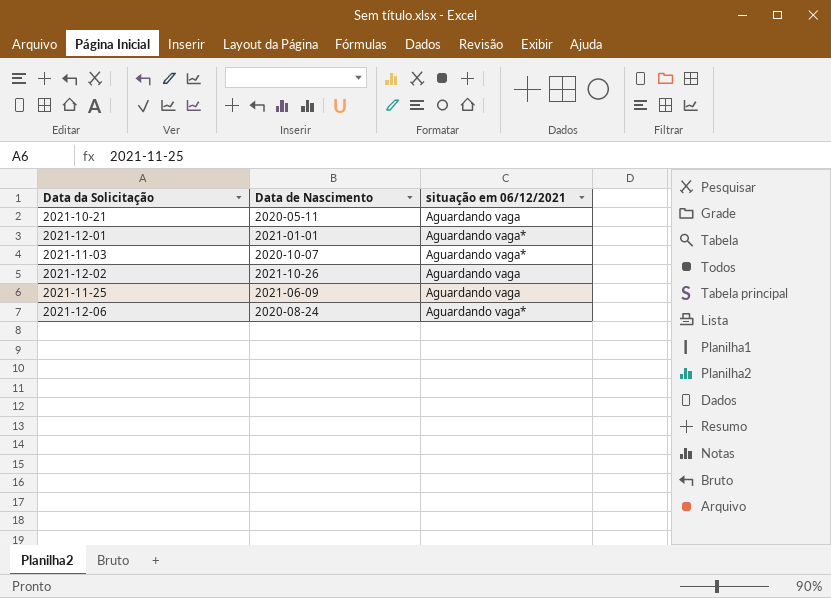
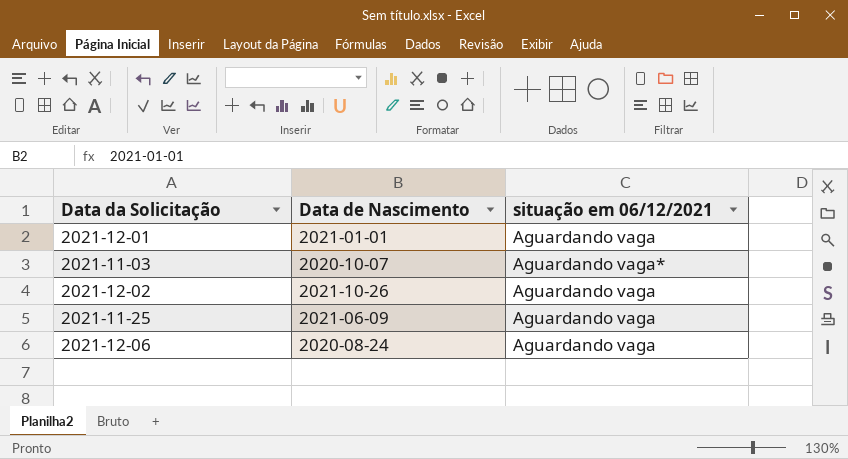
row 2021-10-21: 2020-05-11 | Aguardando vaga -> none
2021-12-01 | situação em 06/12/2021: Aguardando vaga* -> Aguardando vaga
2021-12-06 | situação em 06/12/2021: Aguardando vaga* -> Aguardando vaga

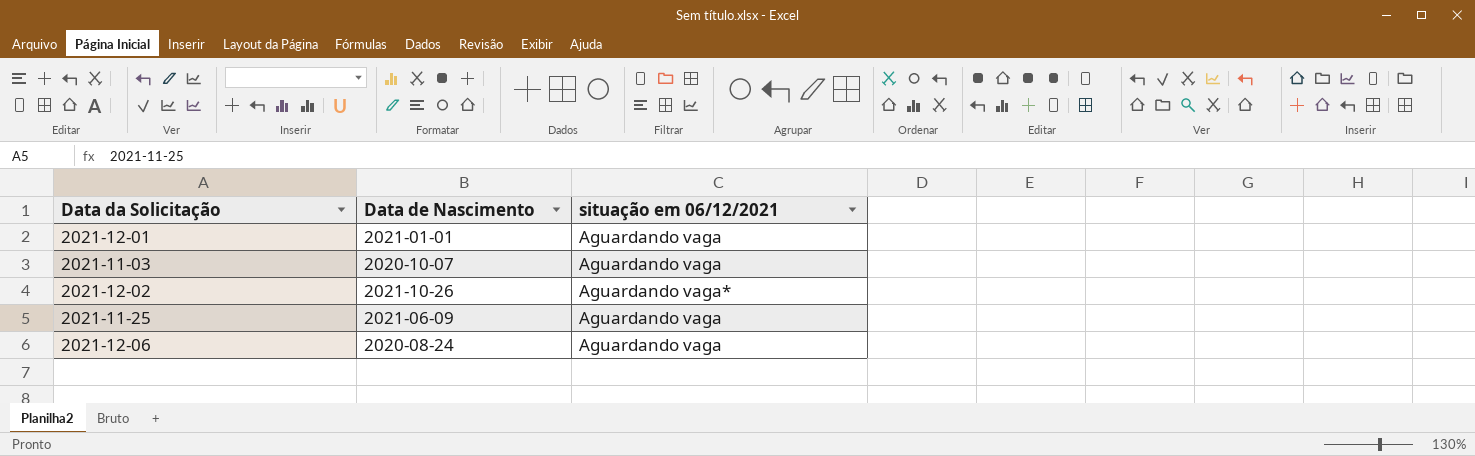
2021-11-03 | situação em 06/12/2021: Aguardando vaga* -> Aguardando vaga
2021-12-02 | situação em 06/12/2021: Aguardando vaga -> Aguardando vaga*

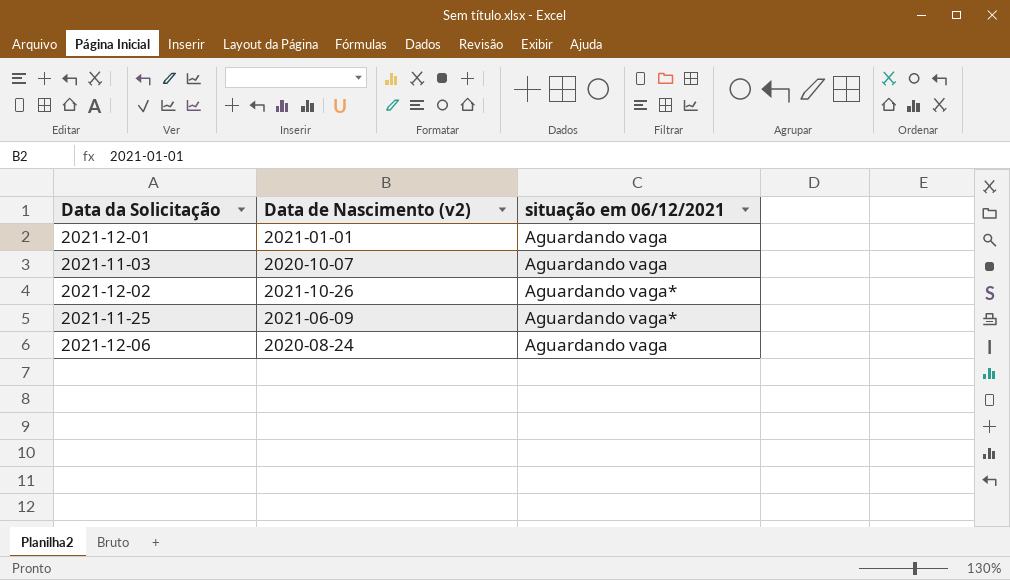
column name: Data de Nascimento -> Data de Nascimento (v2)
2021-11-25 | situação em 06/12/2021: Aguardando vaga -> Aguardando vaga*

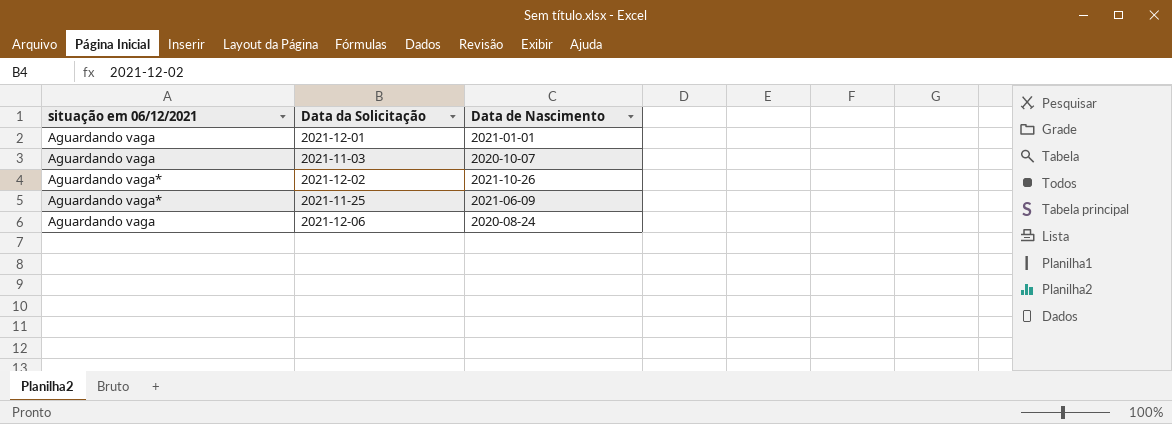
column situação em 06/12/2021 | position: 3 -> 1
column name: Data de Nascimento (v2) -> Data de Nascimento

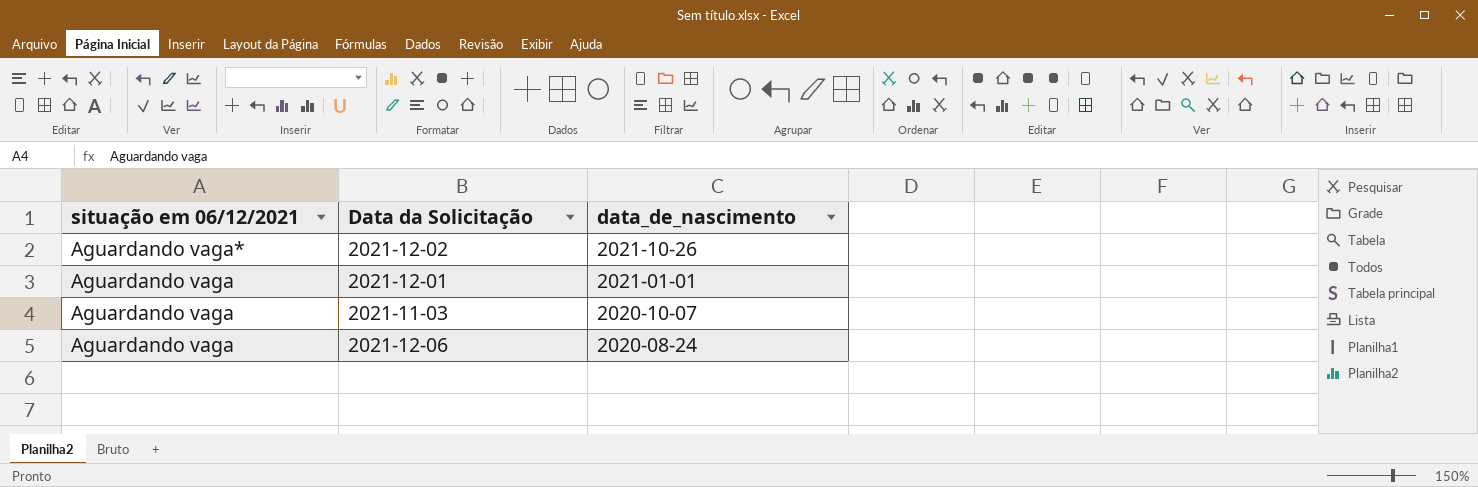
row order: none -> situação em 06/12/2021 descending
column name: Data de Nascimento -> data_de_nascimento
row 2021-11-25: Aguardando vaga* | 2021-06-09 -> none

